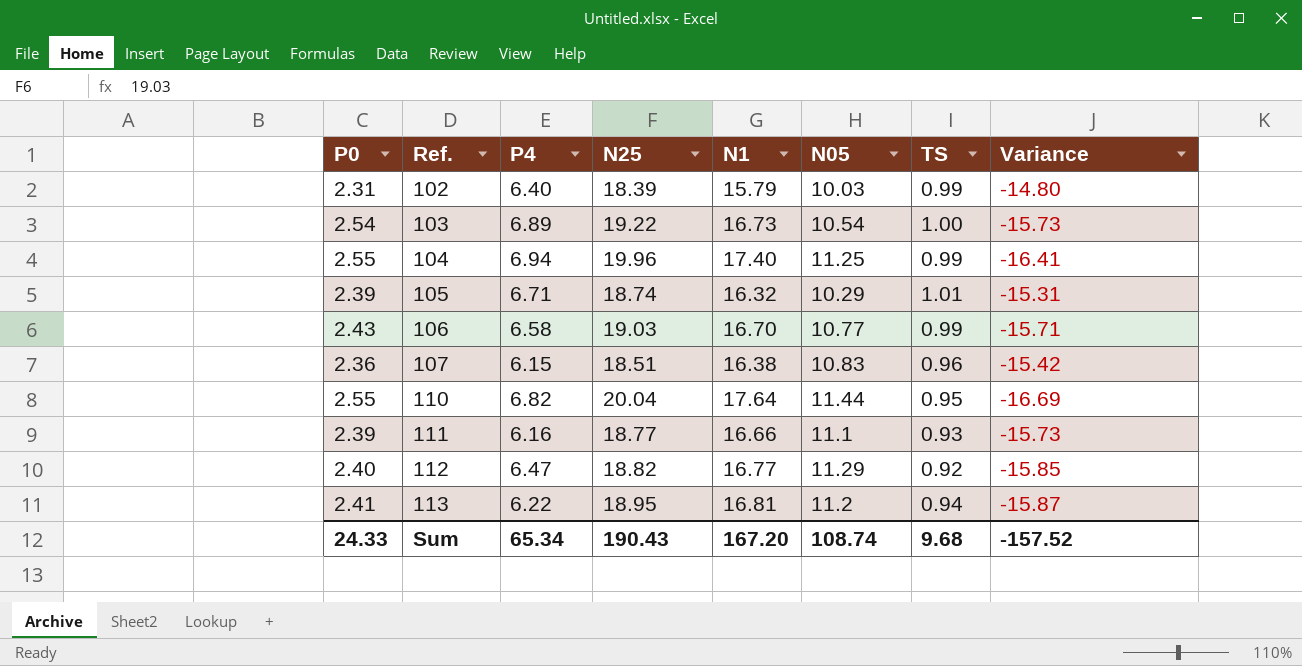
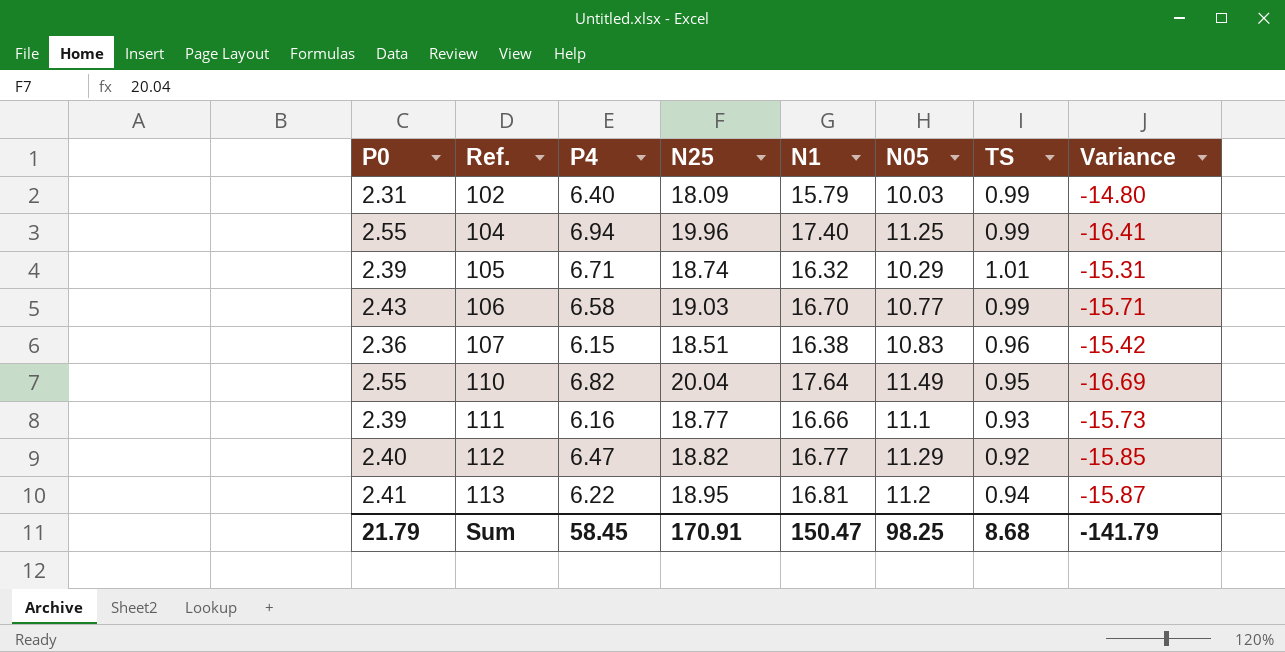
row 103: 2.54 | 6.89 | 19.22 | 16.73 | 10.54 | 1.00 | -15.73 -> none
102 | N25: 18.39 -> 18.09
110 | N05: 11.44 -> 11.49
Sum | P0: 24.33 -> 21.79
Sum | P4: 65.34 -> 58.45
Sum | N25: 190.43 -> 170.91
Sum | N1: 167.20 -> 150.47
Sum | N05: 108.74 -> 98.25
Sum | TS: 9.68 -> 8.68
Sum | Variance: -157.52 -> -141.79

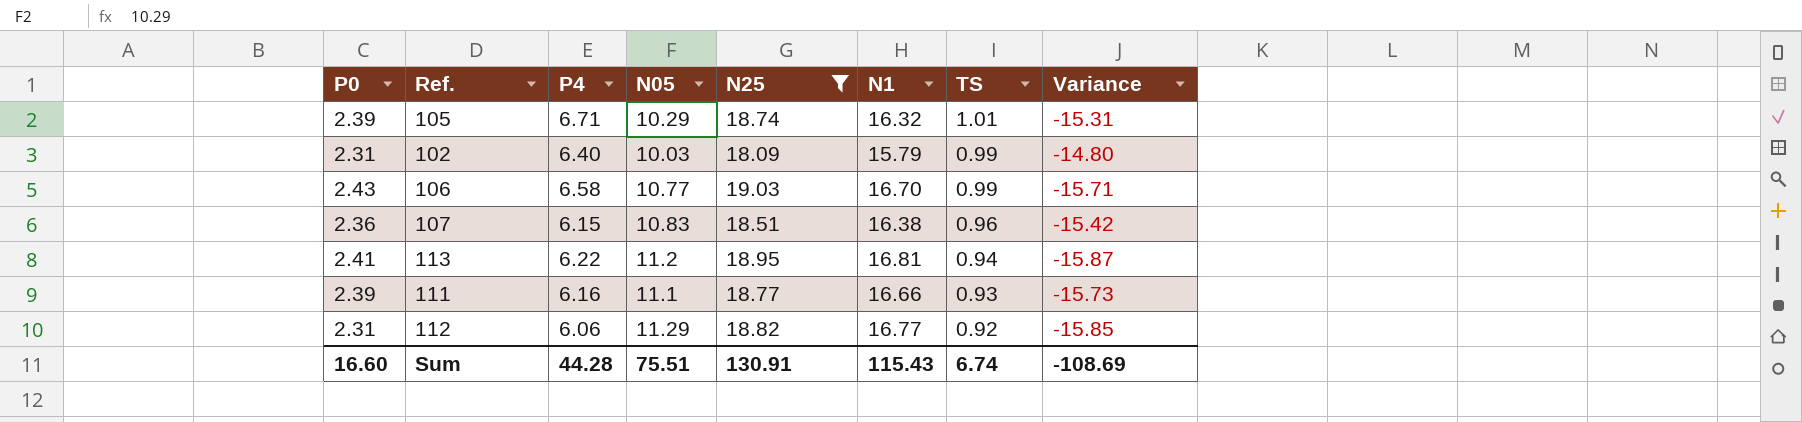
filter: none -> N25 <= 19.03
row order: Ref. ascending -> TS descending
column N05 | position: 6 -> 4
112 | P0: 2.40 -> 2.31
112 | P4: 6.47 -> 6.06
Sum | P0: 21.79 -> 16.60
Sum | P4: 58.45 -> 44.28
Sum | N05: 98.25 -> 75.51
Sum | N25: 170.91 -> 130.91
Sum | N1: 150.47 -> 115.43
Sum | TS: 8.68 -> 6.74
Sum | Variance: -141.79 -> -108.69

